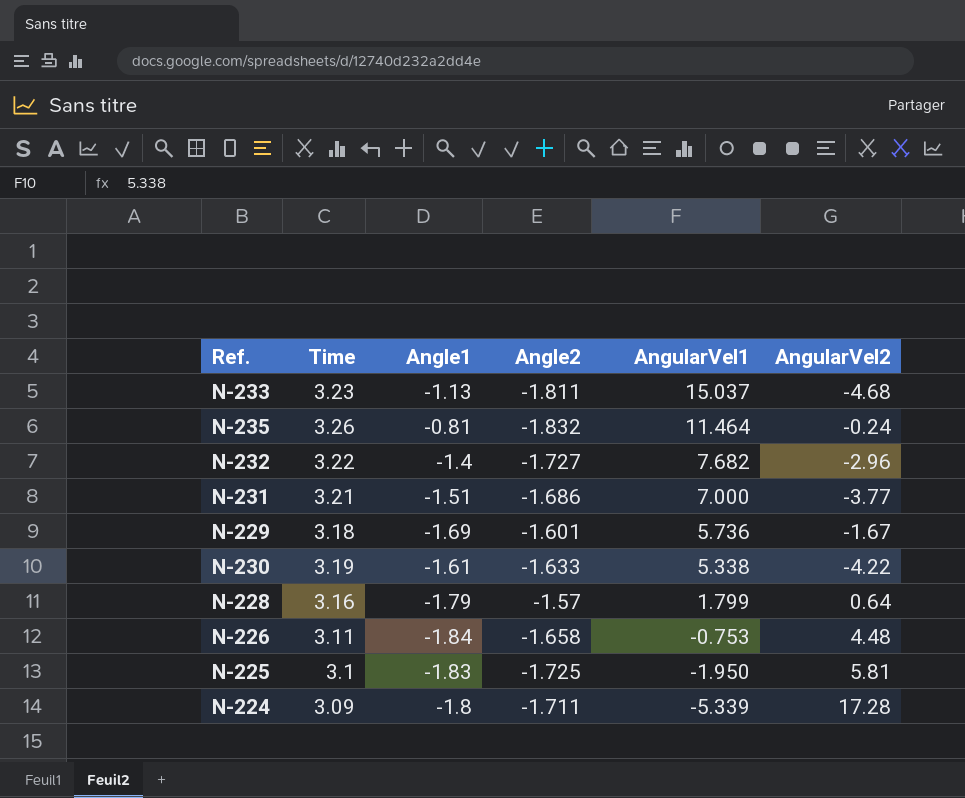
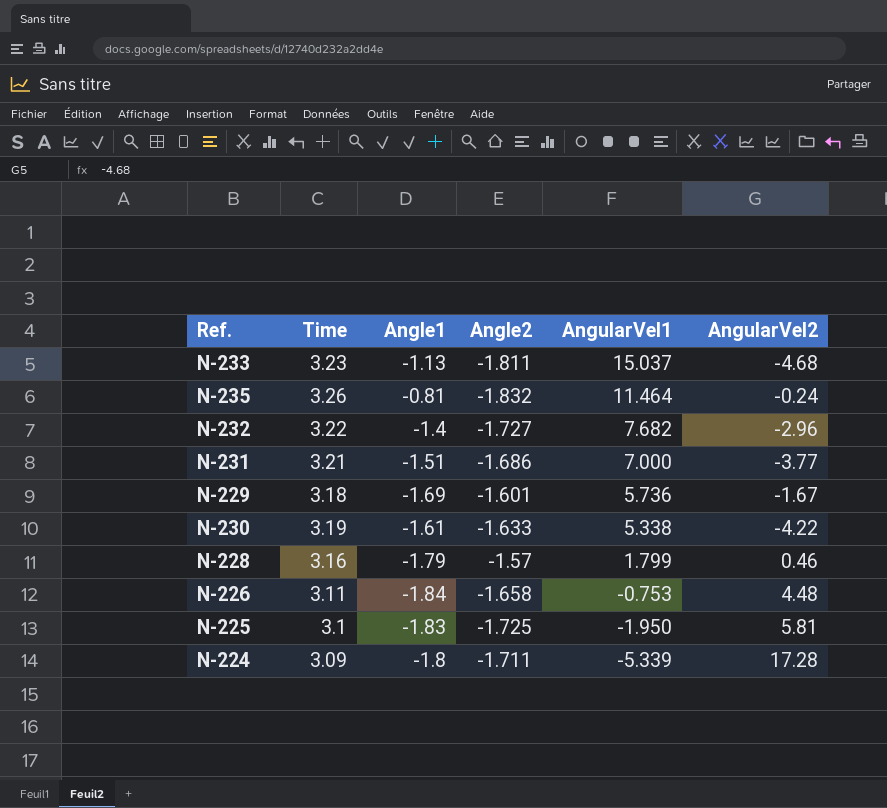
N-228 | AngularVel2: 0.64 -> 0.46

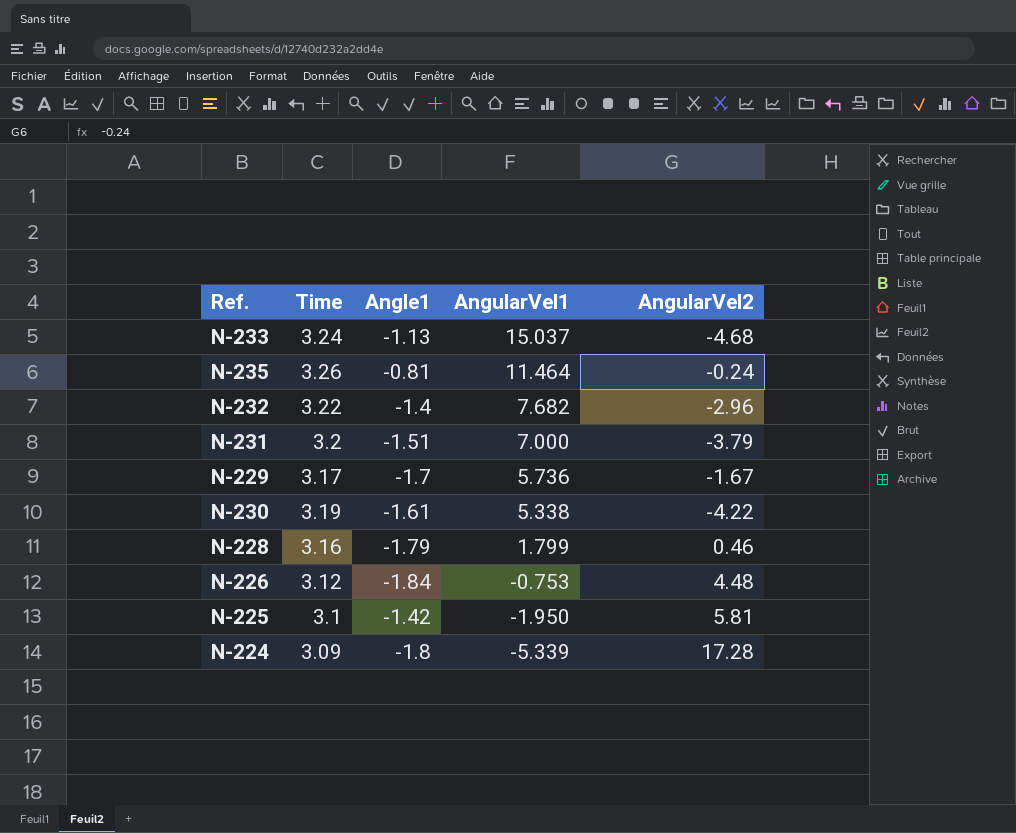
column Angle2 | position: 4 -> none
N-233 | Time: 3.23 -> 3.24
N-231 | Time: 3.21 -> 3.2
N-231 | AngularVel2: -3.77 -> -3.79
N-229 | Time: 3.18 -> 3.17
N-229 | Angle1: -1.69 -> -1.7
N-226 | Time: 3.11 -> 3.12
N-225 | Angle1: -1.83 -> -1.42

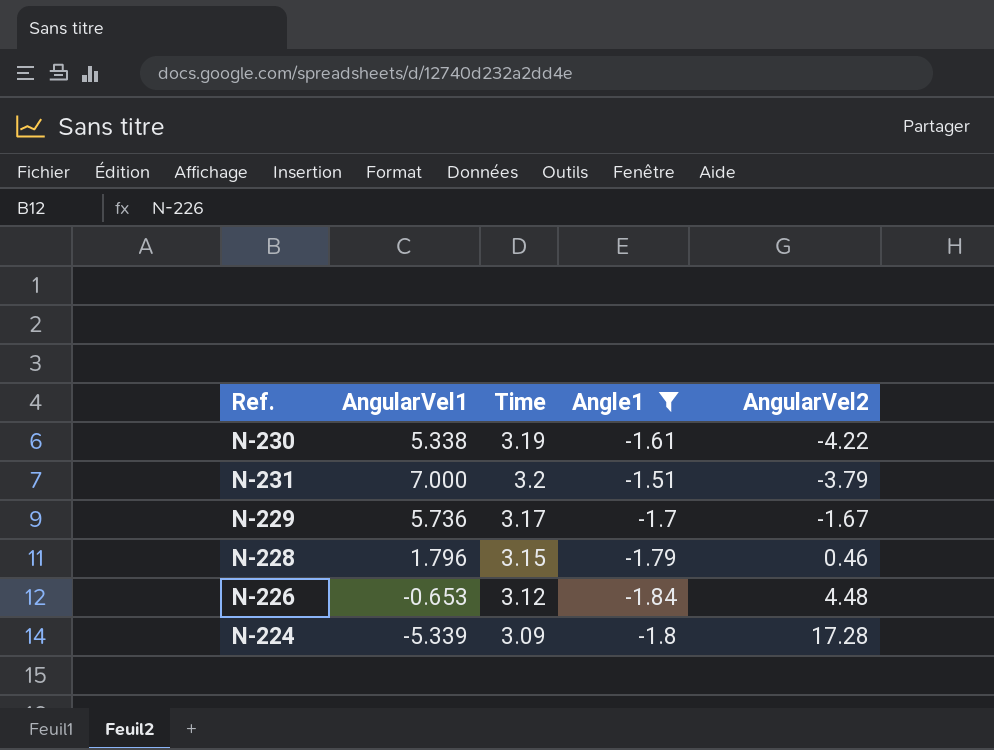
filter: none -> Angle1 <= -1.51
row order: AngularVel1 descending -> AngularVel2 ascending
column AngularVel1 | position: 4 -> 2
N-228 | AngularVel1: 1.799 -> 1.796
N-228 | Time: 3.16 -> 3.15
N-226 | AngularVel1: -0.753 -> -0.653

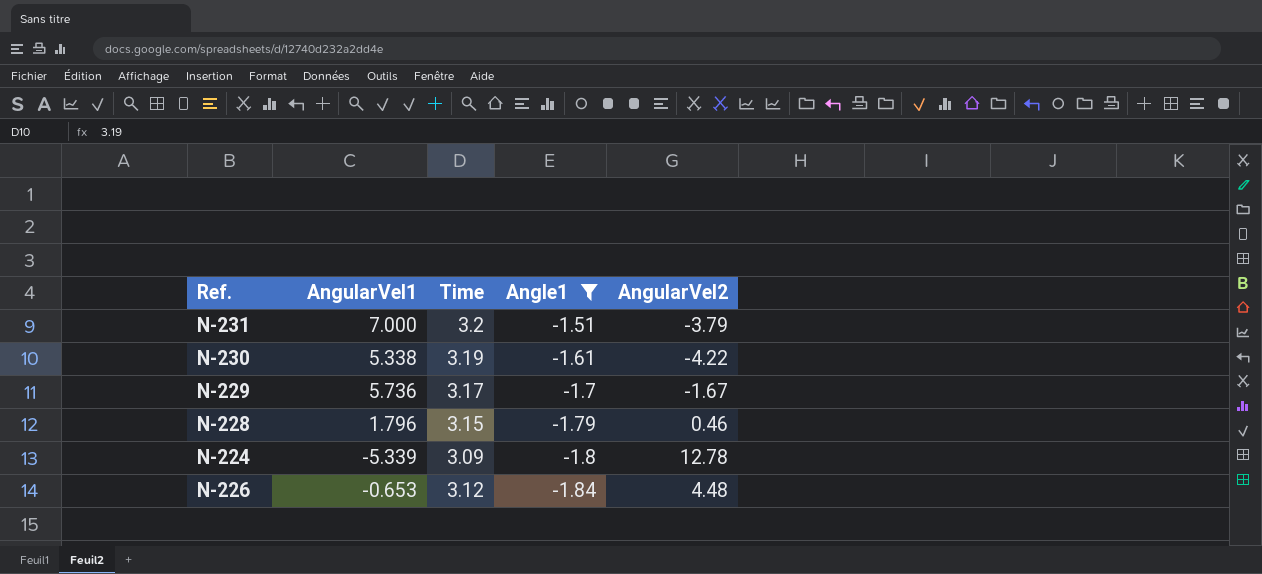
row order: AngularVel2 ascending -> Angle1 descending
N-224 | AngularVel2: 17.28 -> 12.78

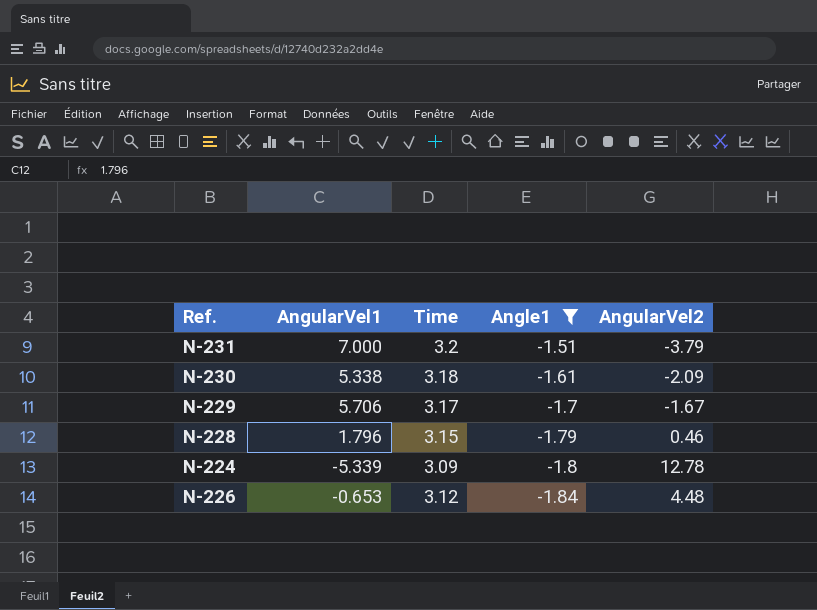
N-230 | Time: 3.19 -> 3.18
N-230 | AngularVel2: -4.22 -> -2.09
N-229 | AngularVel1: 5.736 -> 5.706

